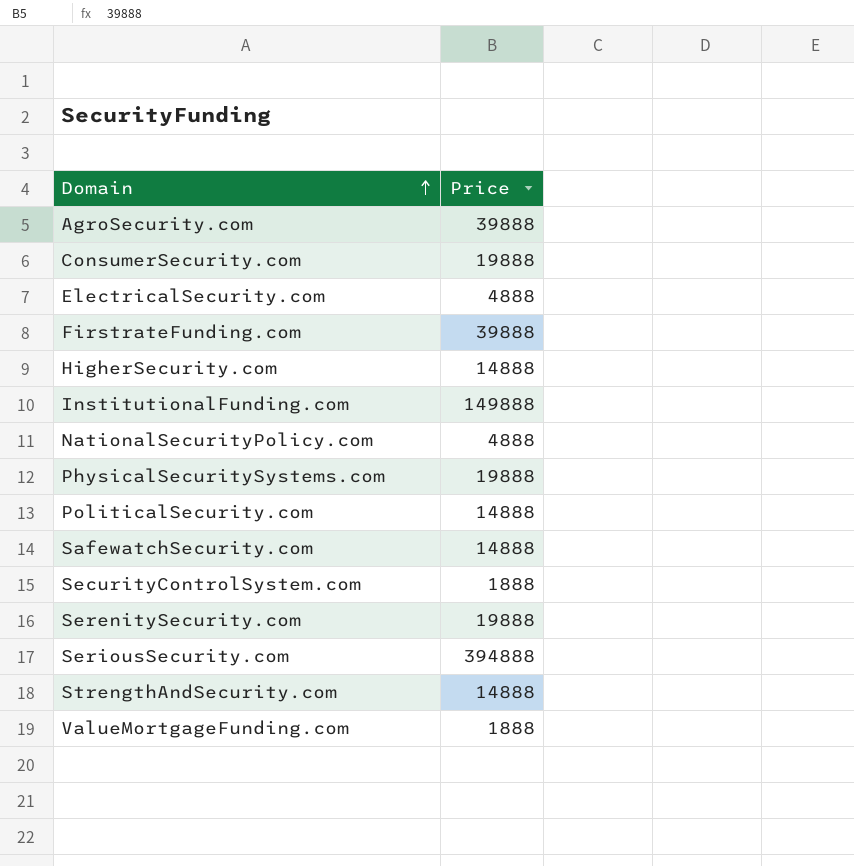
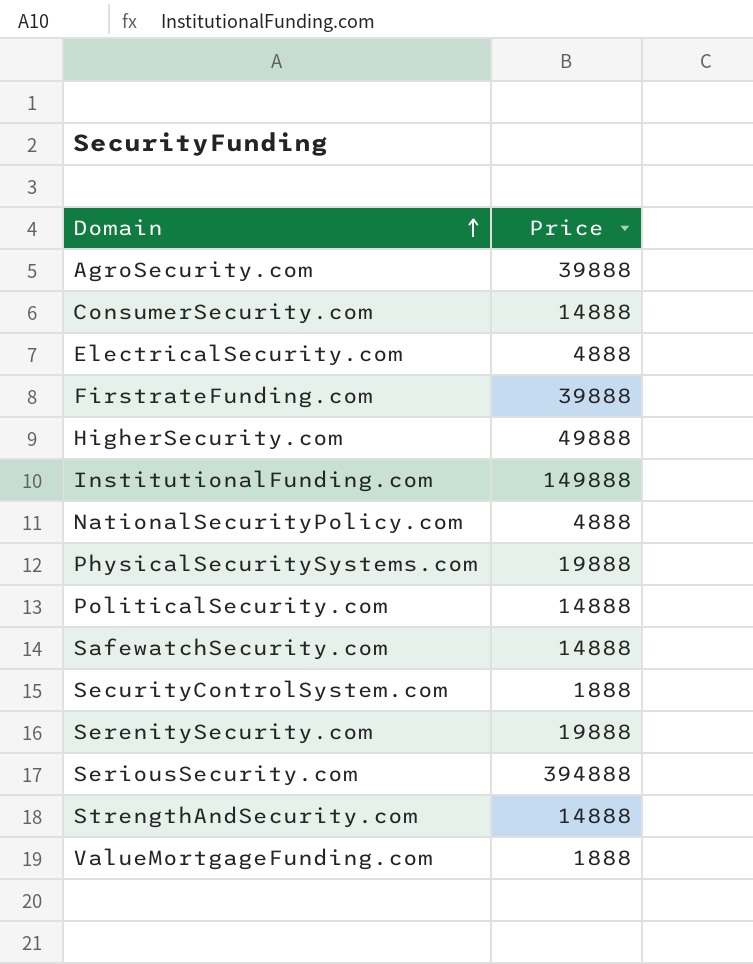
ConsumerSecurity.com | Price: 19888 -> 14888
HigherSecurity.com | Price: 14888 -> 49888

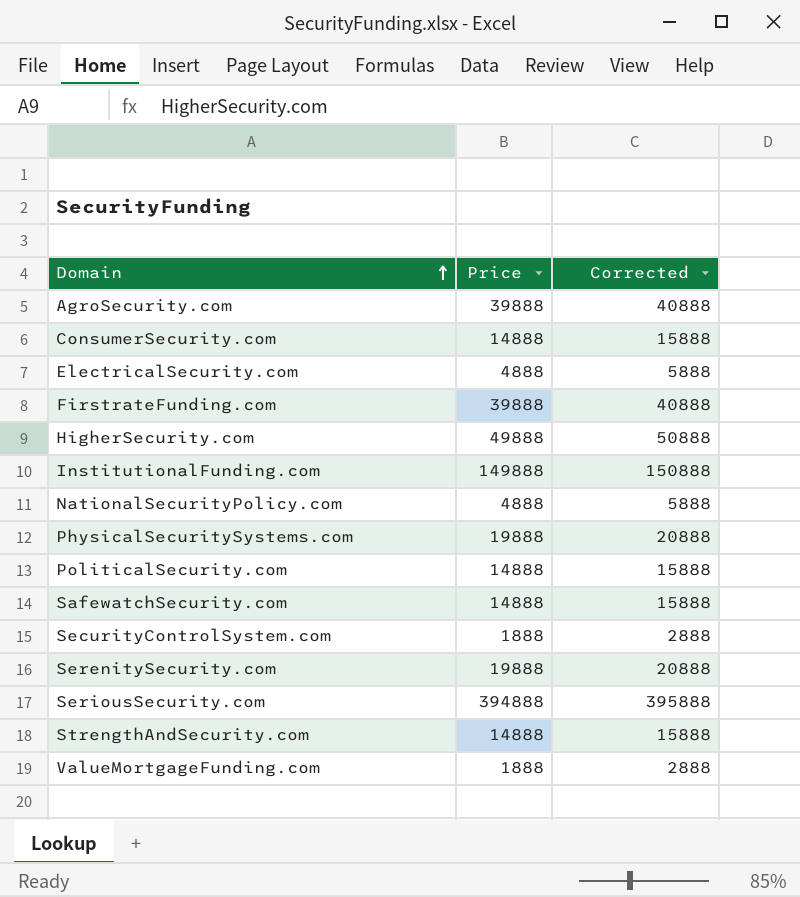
column Corrected | formula: none -> [Price] + 1000

